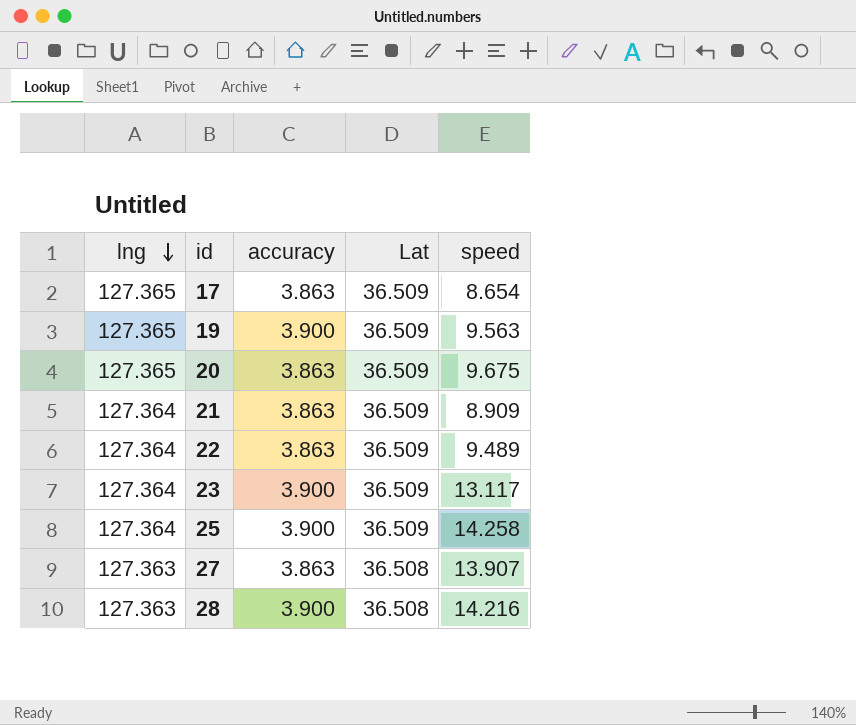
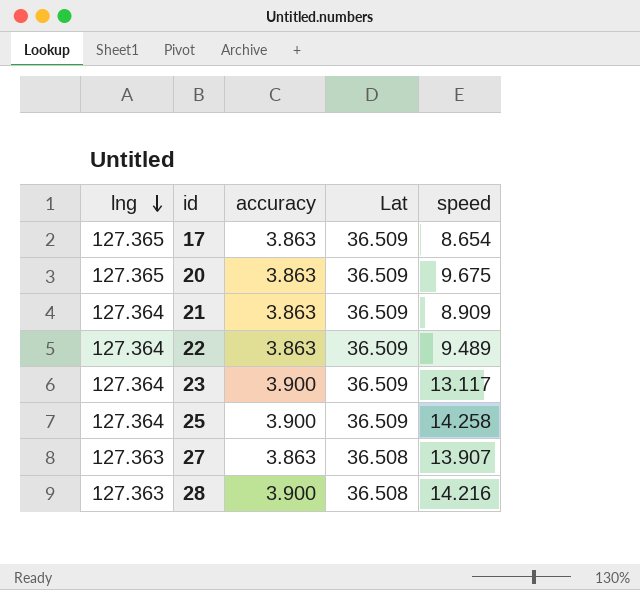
row 19: 127.365 | 3.900 | 36.509 | 9.563 -> none

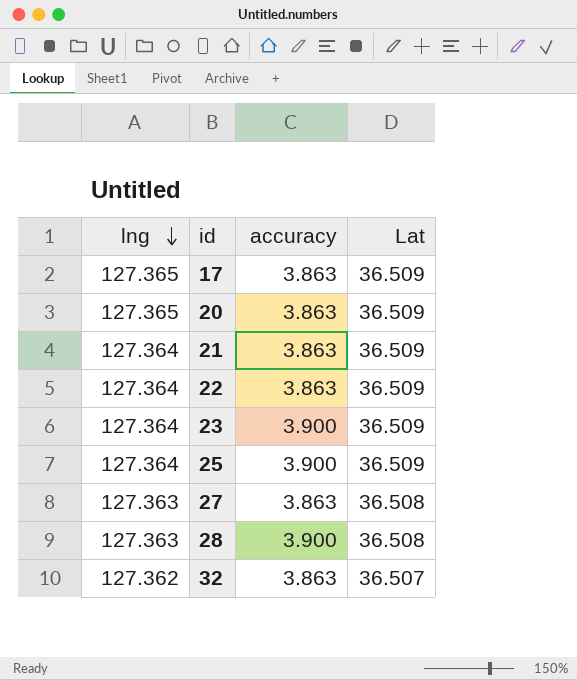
column speed | position: 5 -> none
row 32: none -> 127.362 | 3.863 | 36.507

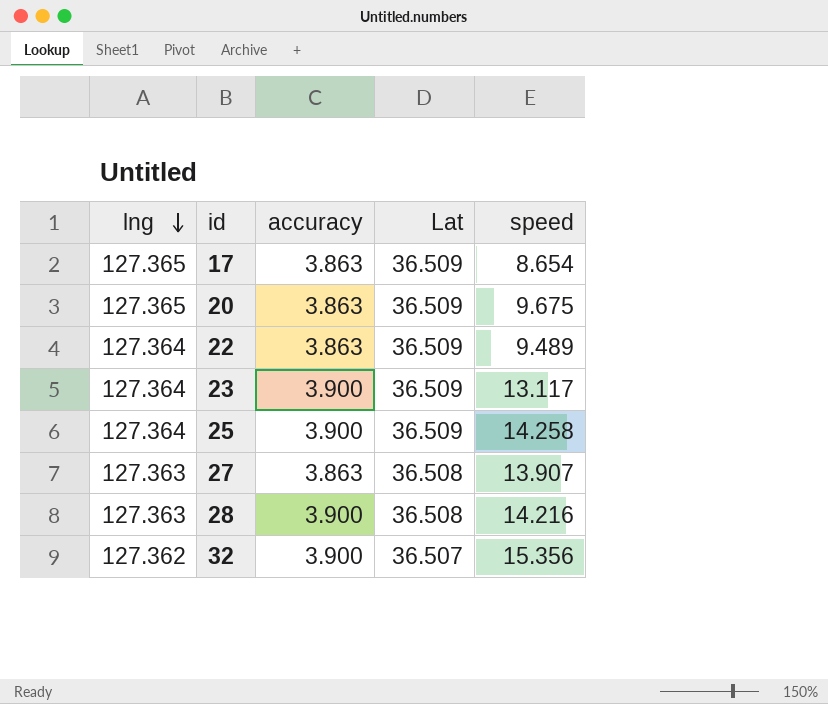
column speed | position: none -> 5
row 21: 127.364 | 3.863 | 36.509 -> none
32 | accuracy: 3.863 -> 3.900

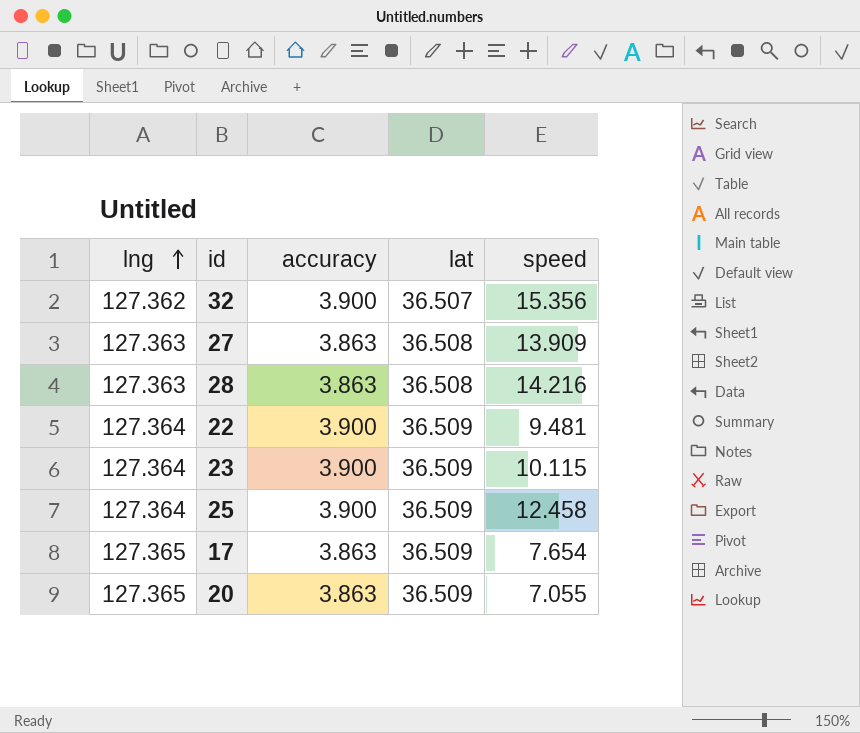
row order: lng descending -> lng ascending
column name: Lat -> lat
27 | speed: 13.907 -> 13.909
28 | accuracy: 3.900 -> 3.863
22 | accuracy: 3.863 -> 3.900
22 | speed: 9.489 -> 9.481
23 | speed: 13.117 -> 10.115
25 | speed: 14.258 -> 12.458
17 | speed: 8.654 -> 7.654
20 | speed: 9.675 -> 7.055

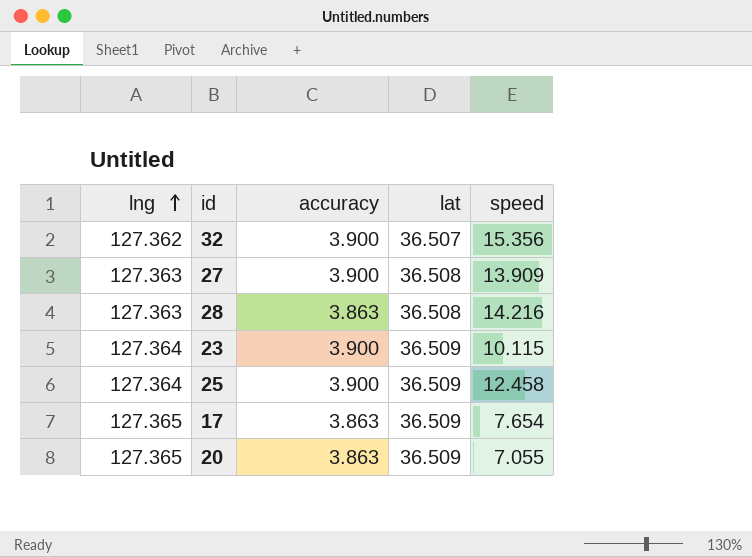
row 22: 127.364 | 3.900 | 36.509 | 9.481 -> none
27 | accuracy: 3.863 -> 3.900

